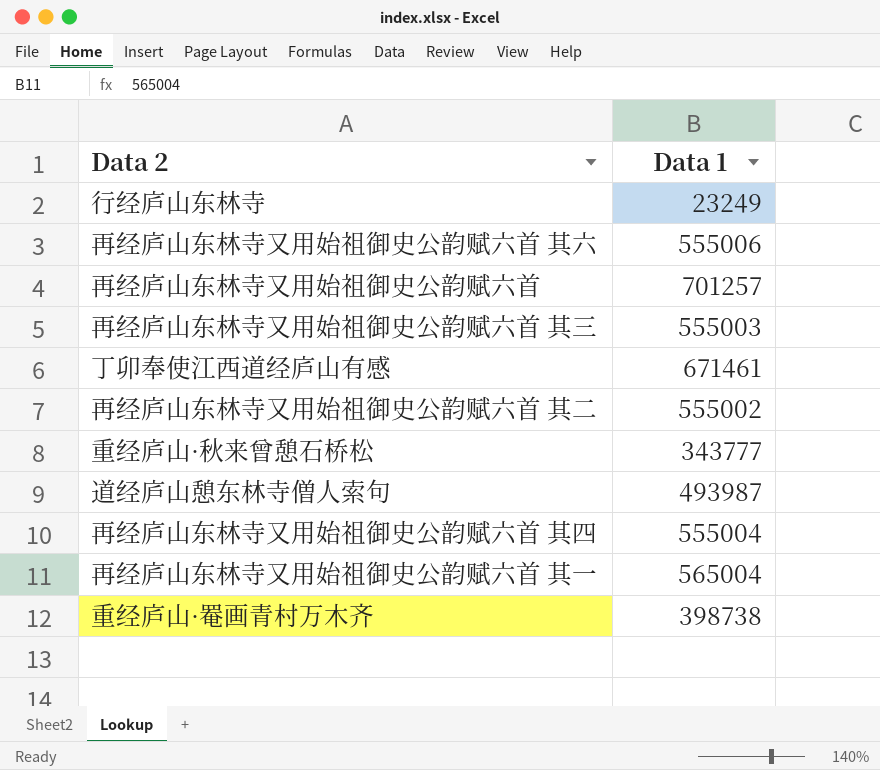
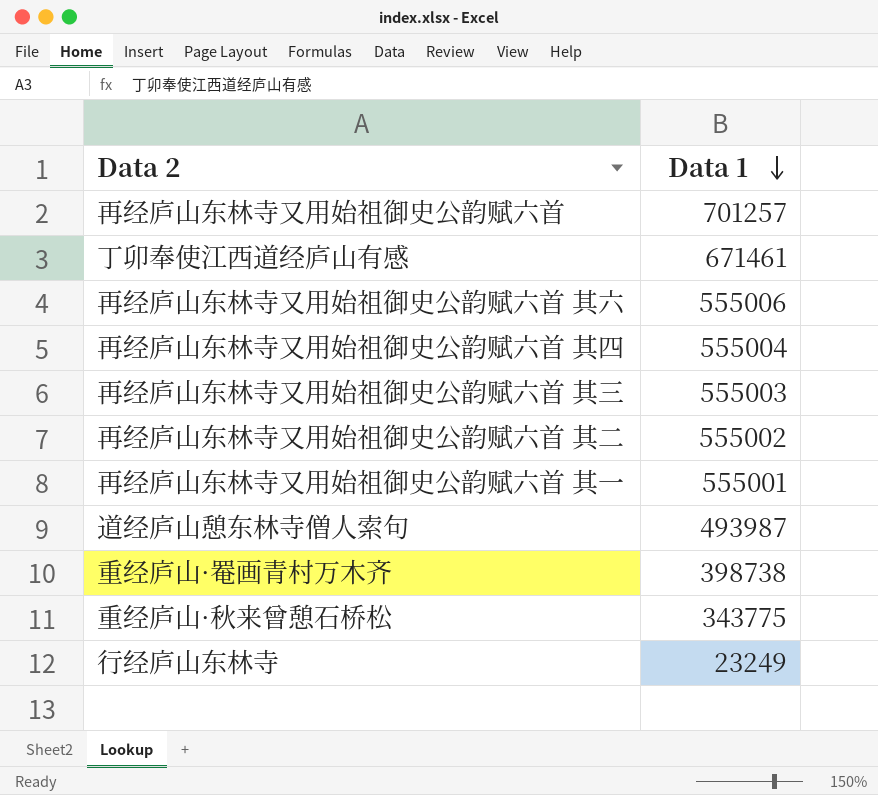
row order: none -> Data 1 descending
再经庐山东林寺又用始祖御史公韵赋六首 其一 | Data 1: 565004 -> 555001
重经庐山·秋来曾憩石桥松 | Data 1: 343777 -> 343775

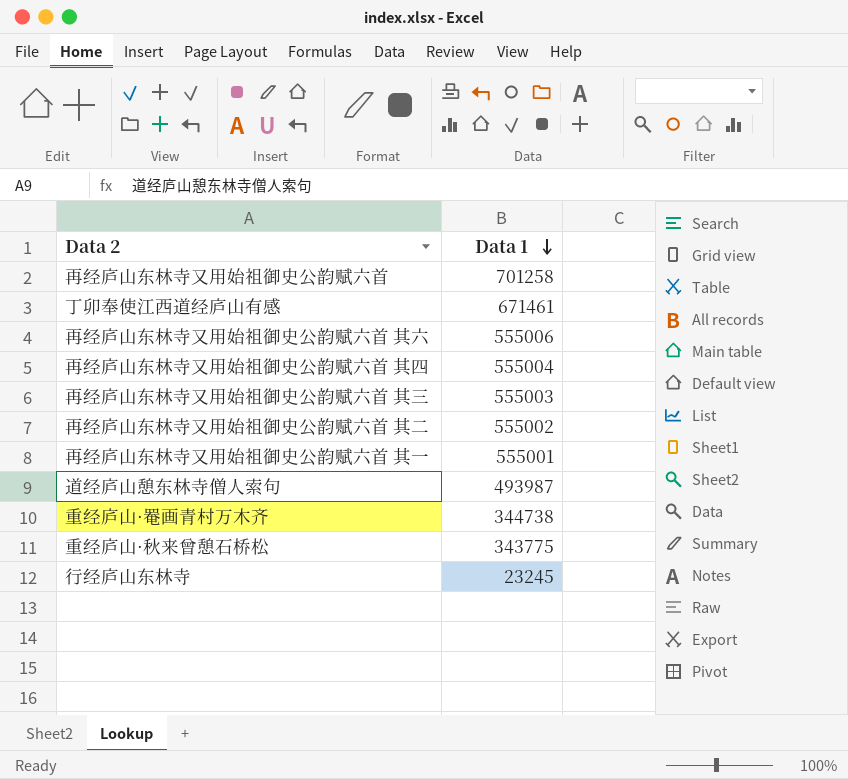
再经庐山东林寺又用始祖御史公韵赋六首 | Data 1: 701257 -> 701258
重经庐山·罨画青村万木齐 | Data 1: 398738 -> 344738
行经庐山东林寺 | Data 1: 23249 -> 23245

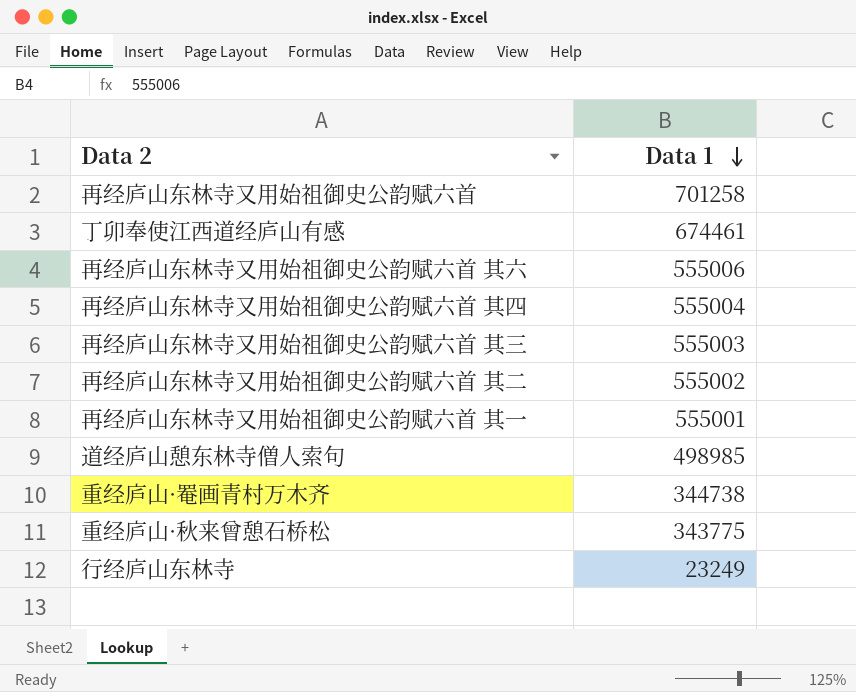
丁卯奉使江西道经庐山有感 | Data 1: 671461 -> 674461
道经庐山憩东林寺僧人索句 | Data 1: 493987 -> 498985
行经庐山东林寺 | Data 1: 23245 -> 23249

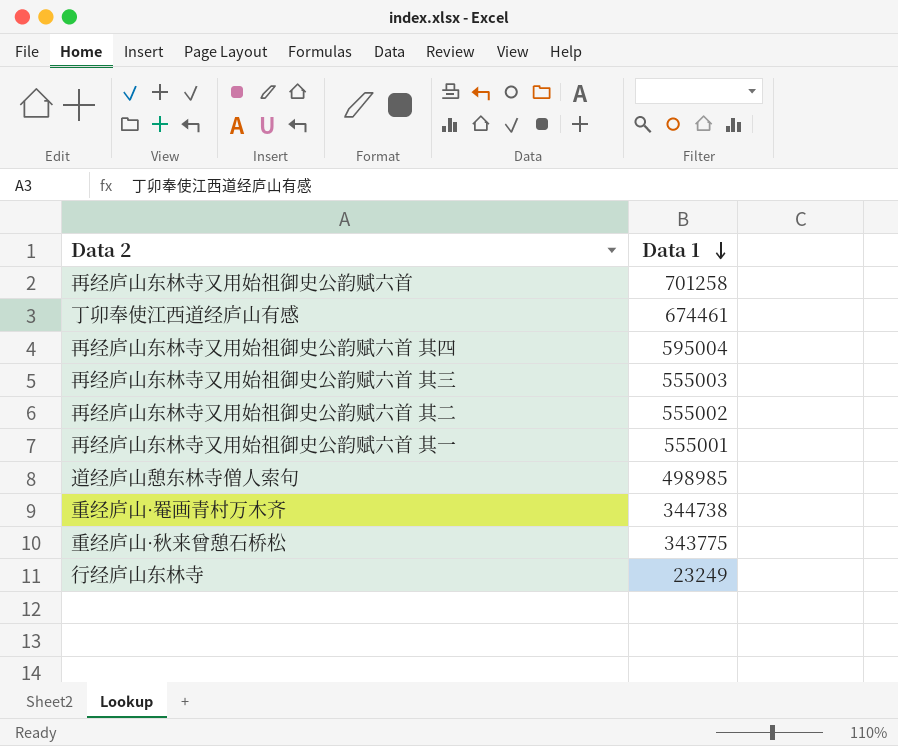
row 再经庐山东林寺又用始祖御史公韵赋六首 其六: 555006 -> none
再经庐山东林寺又用始祖御史公韵赋六首 其四 | Data 1: 555004 -> 595004

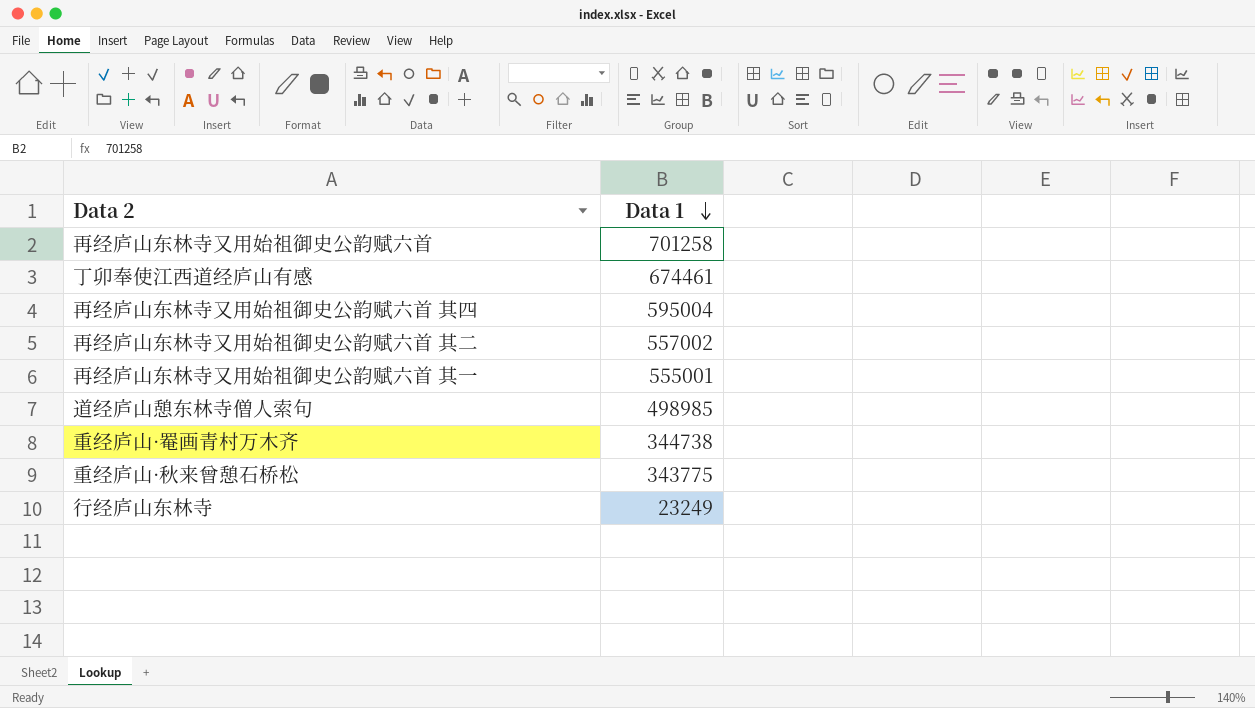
row 再经庐山东林寺又用始祖御史公韵赋六首 其三: 555003 -> none
再经庐山东林寺又用始祖御史公韵赋六首 其二 | Data 1: 555002 -> 557002

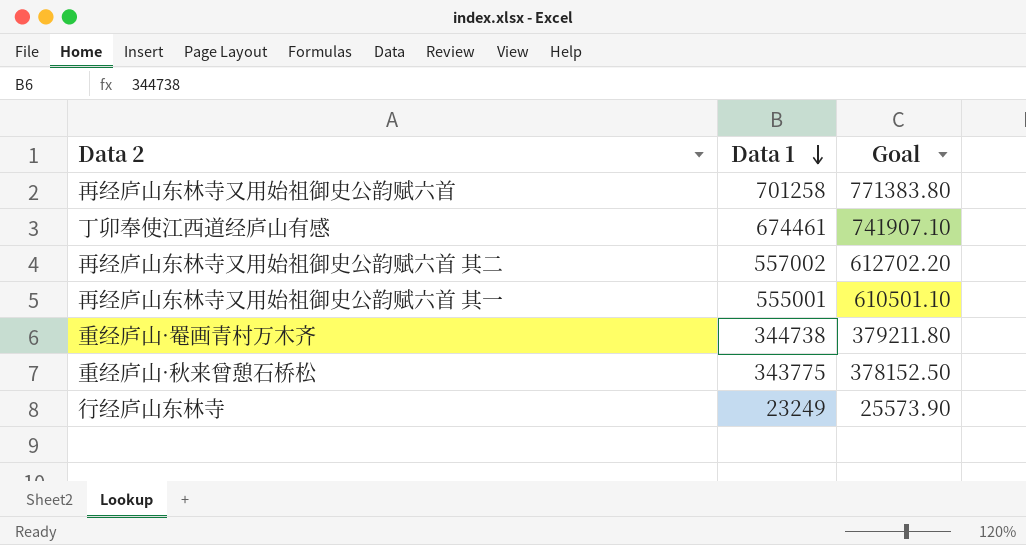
column Goal | formula: none -> [Data 1] * 1.1
row 再经庐山东林寺又用始祖御史公韵赋六首 其四: 595004 -> none
row 道经庐山憩东林寺僧人索句: 498985 -> none

